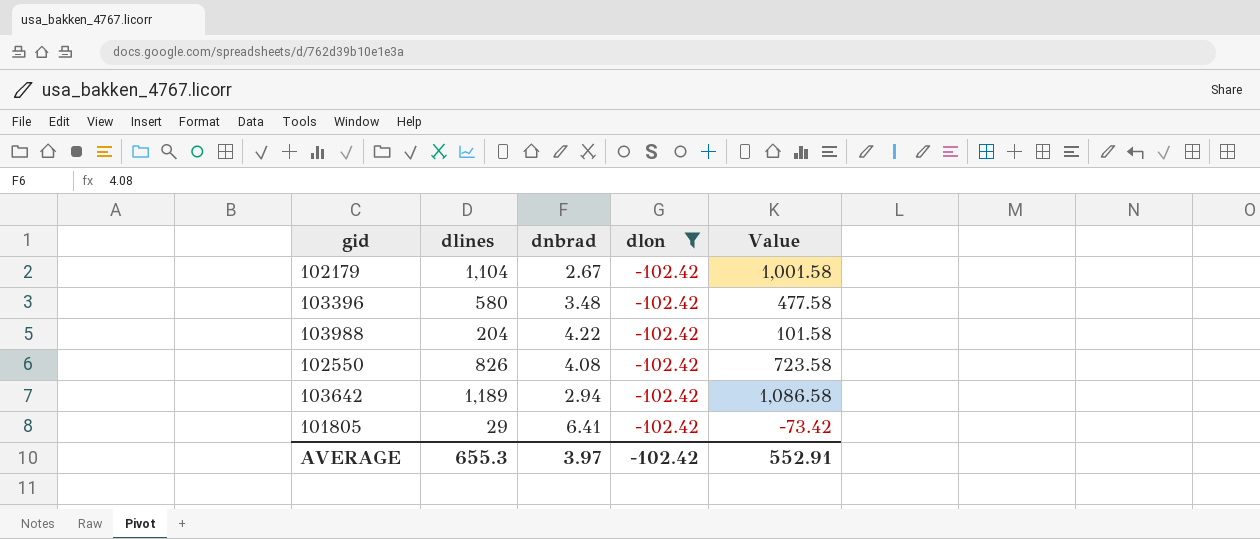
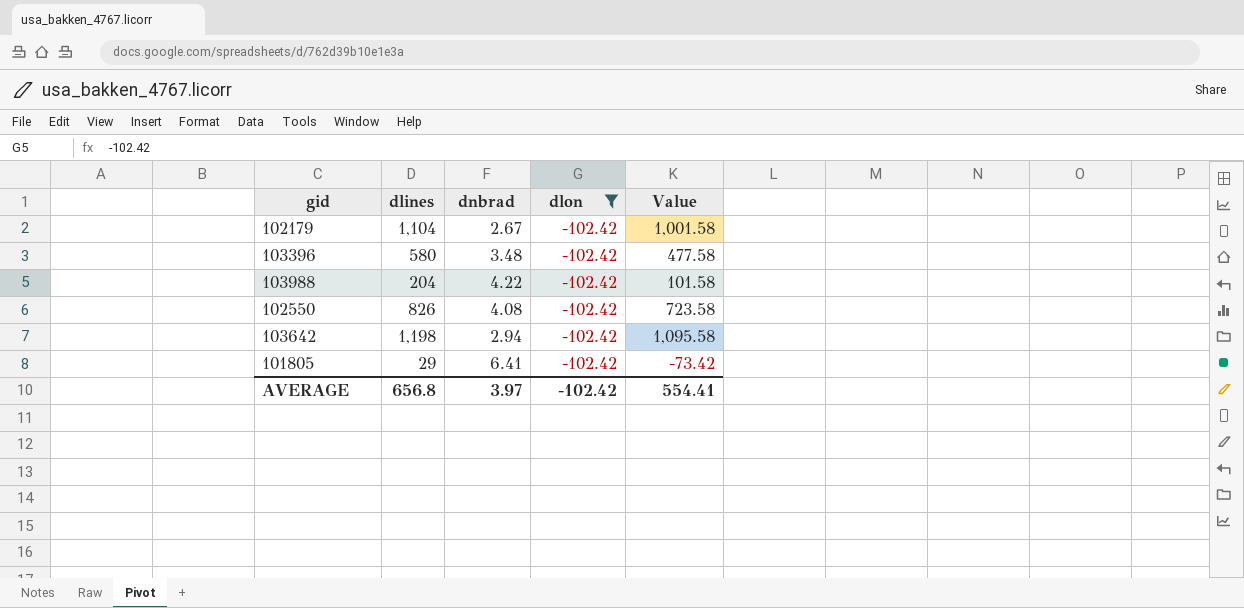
103642 | dlines: 1,189 -> 1,198
103642 | Value: 1,086.58 -> 1,095.58
AVERAGE | dlines: 655.3 -> 656.8
AVERAGE | Value: 552.91 -> 554.41

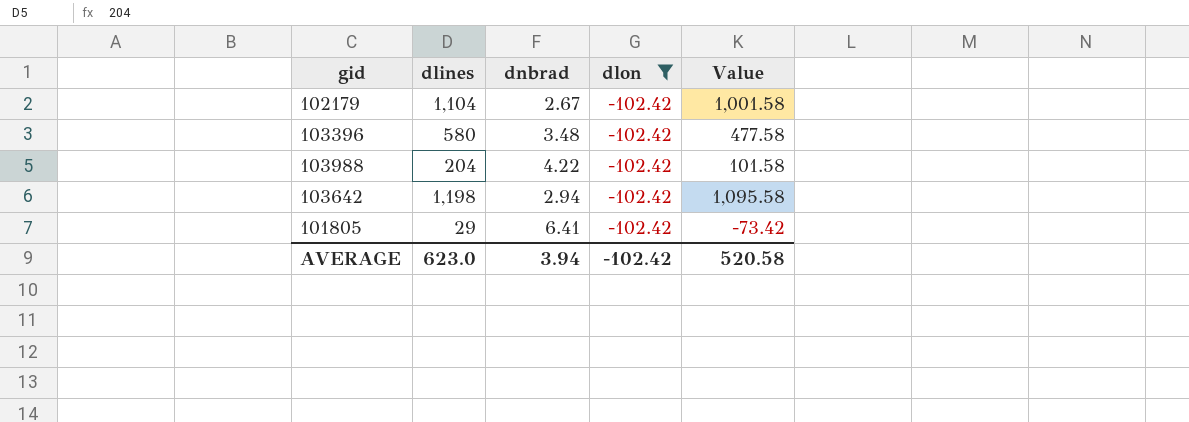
row 102550: 826 | 4.08 | -102.42 | 723.58 -> none
AVERAGE | dlines: 656.8 -> 623.0
AVERAGE | dnbrad: 3.97 -> 3.94
AVERAGE | Value: 554.41 -> 520.58

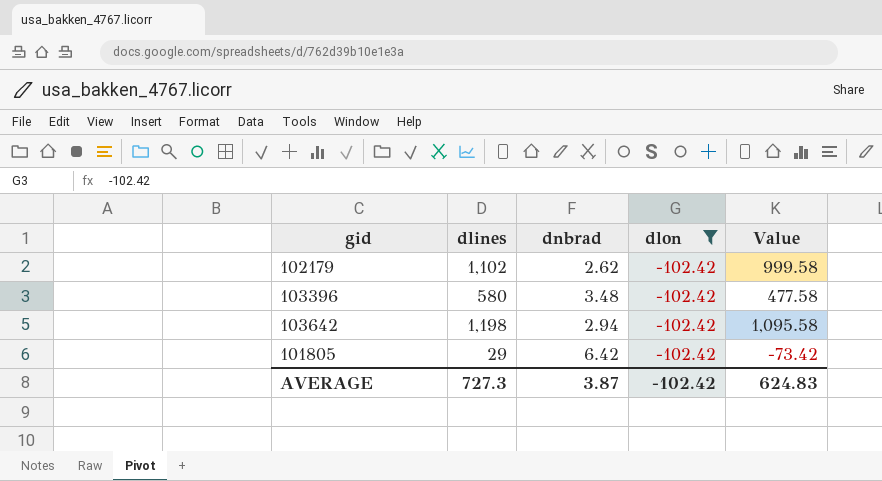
row 103988: 204 | 4.22 | -102.42 | 101.58 -> none
102179 | dlines: 1,104 -> 1,102
102179 | dnbrad: 2.67 -> 2.62
102179 | Value: 1,001.58 -> 999.58
101805 | dnbrad: 6.41 -> 6.42
AVERAGE | dlines: 623.0 -> 727.3
AVERAGE | dnbrad: 3.94 -> 3.87
AVERAGE | Value: 520.58 -> 624.83

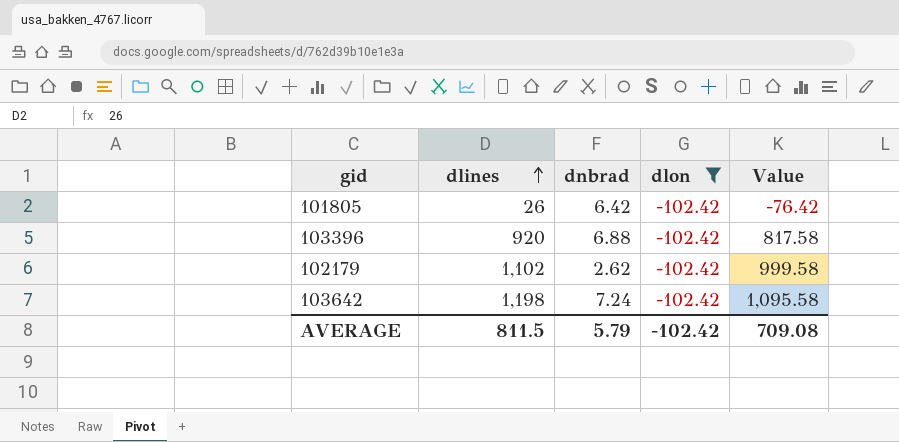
row order: none -> dlines ascending
101805 | dlines: 29 -> 26
101805 | Value: -73.42 -> -76.42
103396 | dlines: 580 -> 920
103396 | dnbrad: 3.48 -> 6.88
103396 | Value: 477.58 -> 817.58
103642 | dnbrad: 2.94 -> 7.24
AVERAGE | dlines: 727.3 -> 811.5
AVERAGE | dnbrad: 3.87 -> 5.79
AVERAGE | Value: 624.83 -> 709.08

